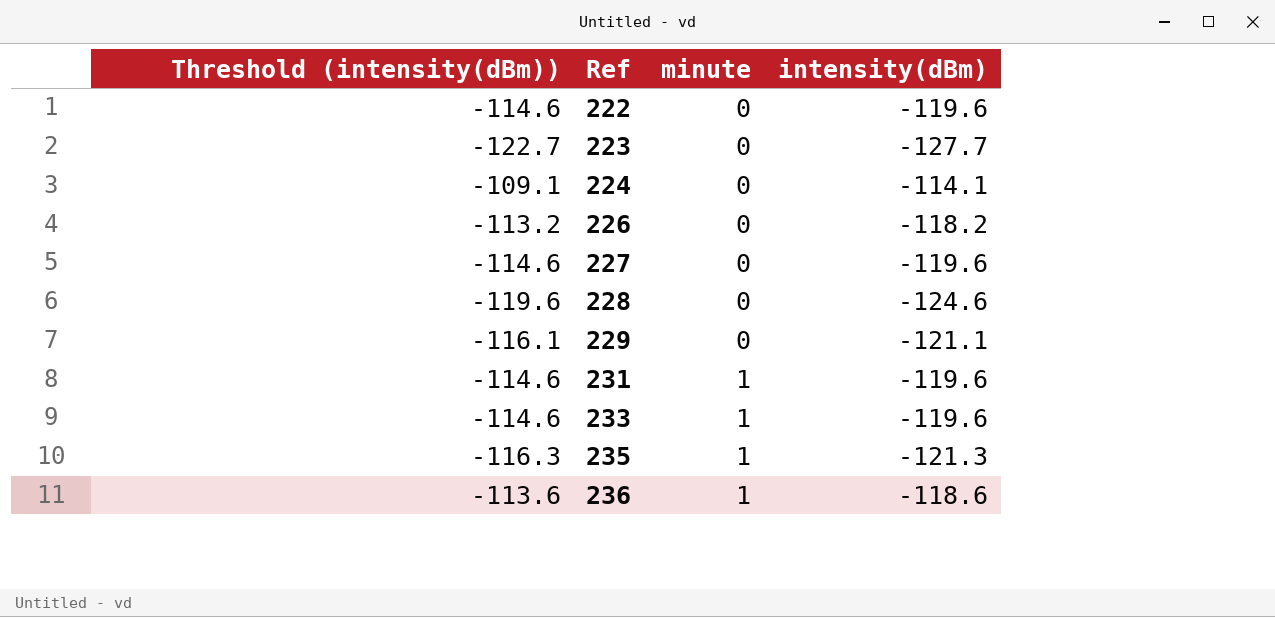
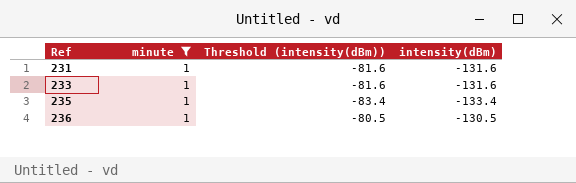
filter: none -> minute = 1
column Threshold (intensity(dBm)) | formula: [intensity(dBm)] + 5 -> [intensity(dBm)] + 50
column Threshold (intensity(dBm)) | position: 1 -> 3
231 | intensity(dBm): -119.6 -> -131.6
233 | intensity(dBm): -119.6 -> -131.6
235 | intensity(dBm): -121.3 -> -133.4
236 | intensity(dBm): -118.6 -> -130.5

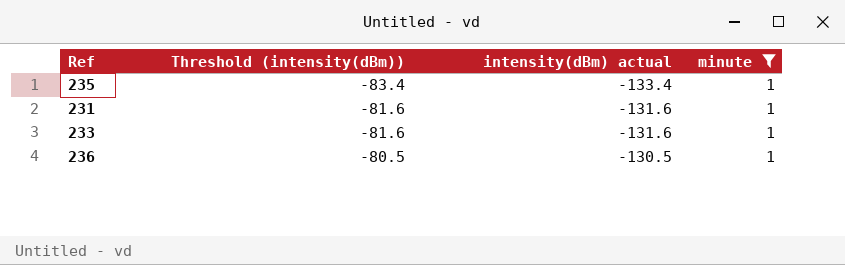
row order: Ref ascending -> Threshold (intensity(dBm)) ascending
column name: intensity(dBm) -> intensity(dBm) actual
column minute | position: 2 -> 4

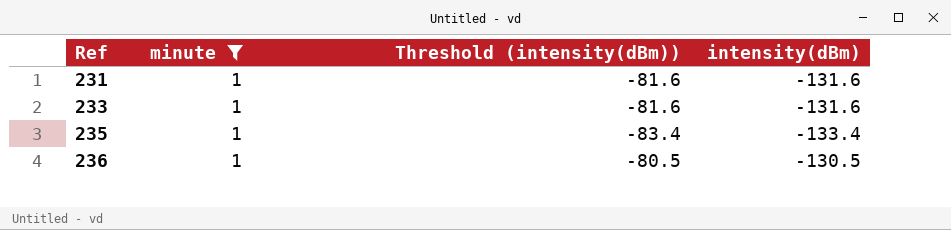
row order: Threshold (intensity(dBm)) ascending -> Ref ascending
column minute | position: 4 -> 2
column name: intensity(dBm) actual -> intensity(dBm)

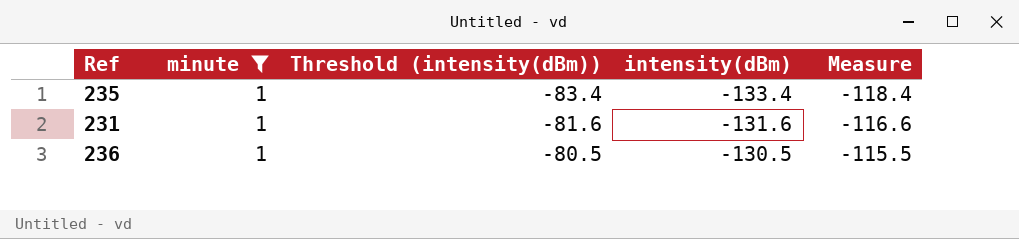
row order: Ref ascending -> Threshold (intensity(dBm)) ascending
column Measure | formula: none -> [intensity(dBm)] + 15
row 233: 1 | -81.6 | -131.6 -> none

